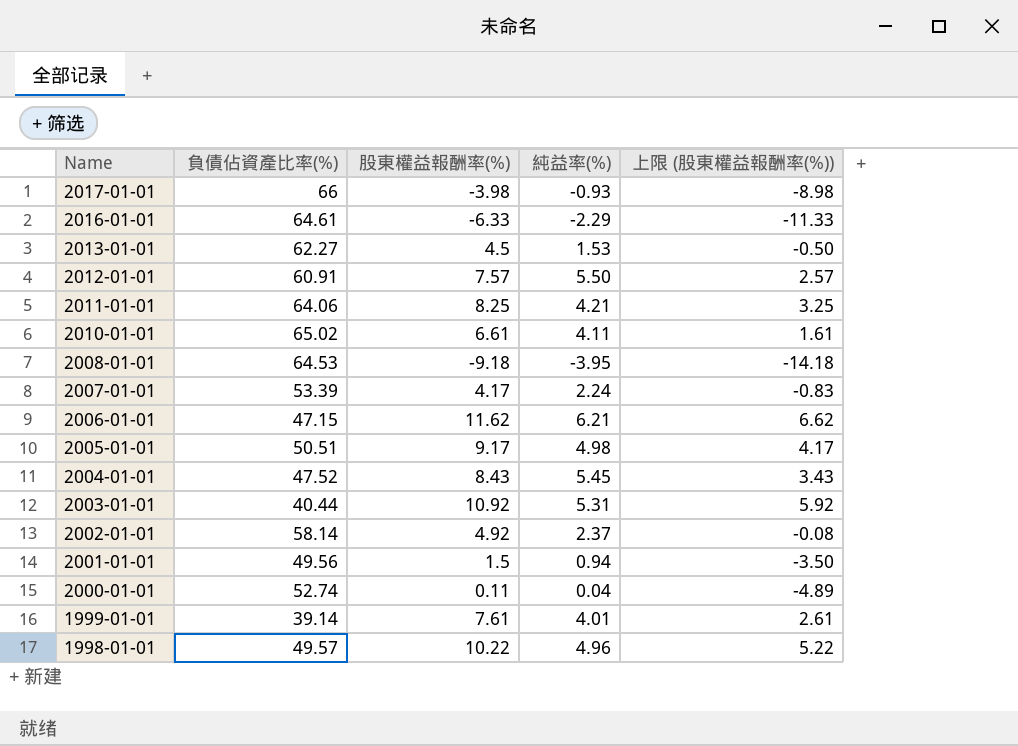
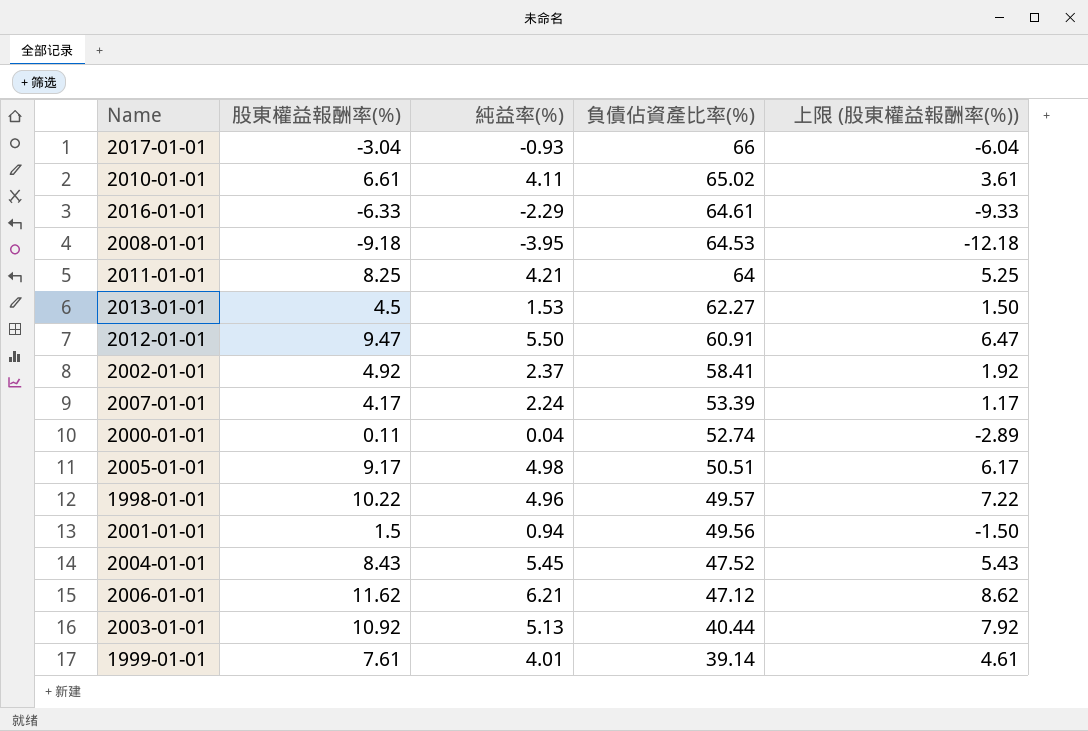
row order: Name descending -> 負債佔資產比率(%) descending
column 負債佔資產比率(%) | position: 2 -> 4
column 上限 (股東權益報酬率(%)) | formula: [股東權益報酬率(%)] - 5 -> [股東權益報酬率(%)] - 3
2017-01-01 | 股東權益報酬率(%): -3.98 -> -3.04
2011-01-01 | 負債佔資產比率(%): 64.06 -> 64
2012-01-01 | 股東權益報酬率(%): 7.57 -> 9.47
2002-01-01 | 負債佔資產比率(%): 58.14 -> 58.41
2006-01-01 | 負債佔資產比率(%): 47.15 -> 47.12
2003-01-01 | 純益率(%): 5.31 -> 5.13

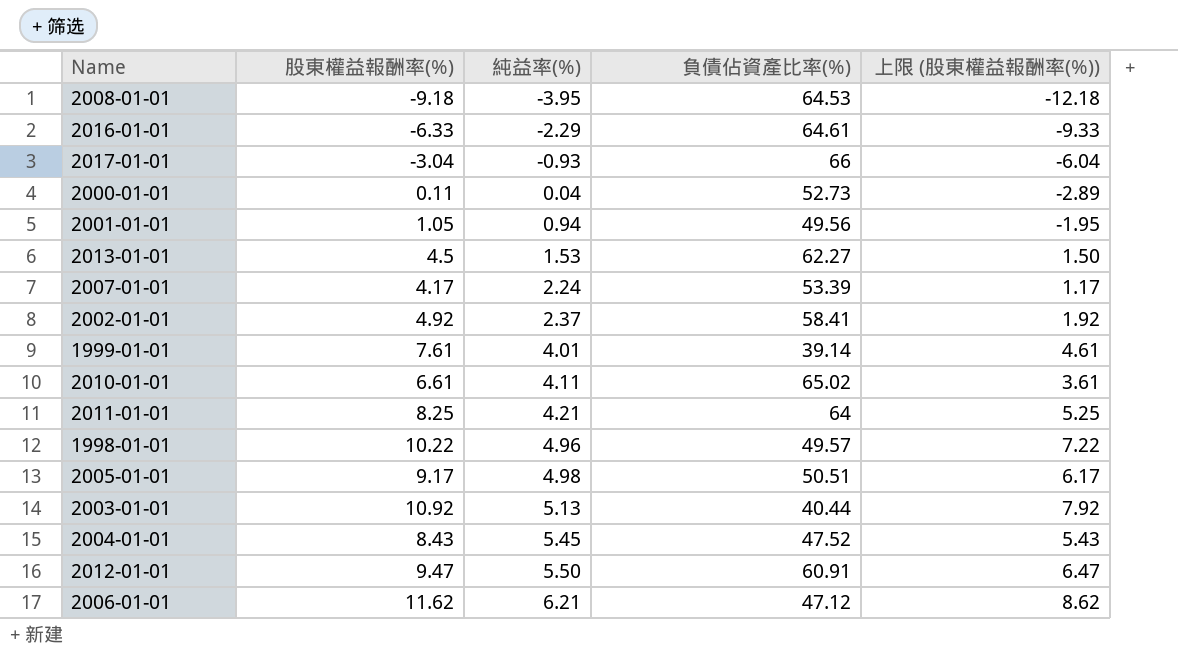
row order: 負債佔資產比率(%) descending -> 純益率(%) ascending
2000-01-01 | 負債佔資產比率(%): 52.74 -> 52.73
2001-01-01 | 股東權益報酬率(%): 1.5 -> 1.05
2001-01-01 | 上限 (股東權益報酬率(%)): -1.50 -> -1.95

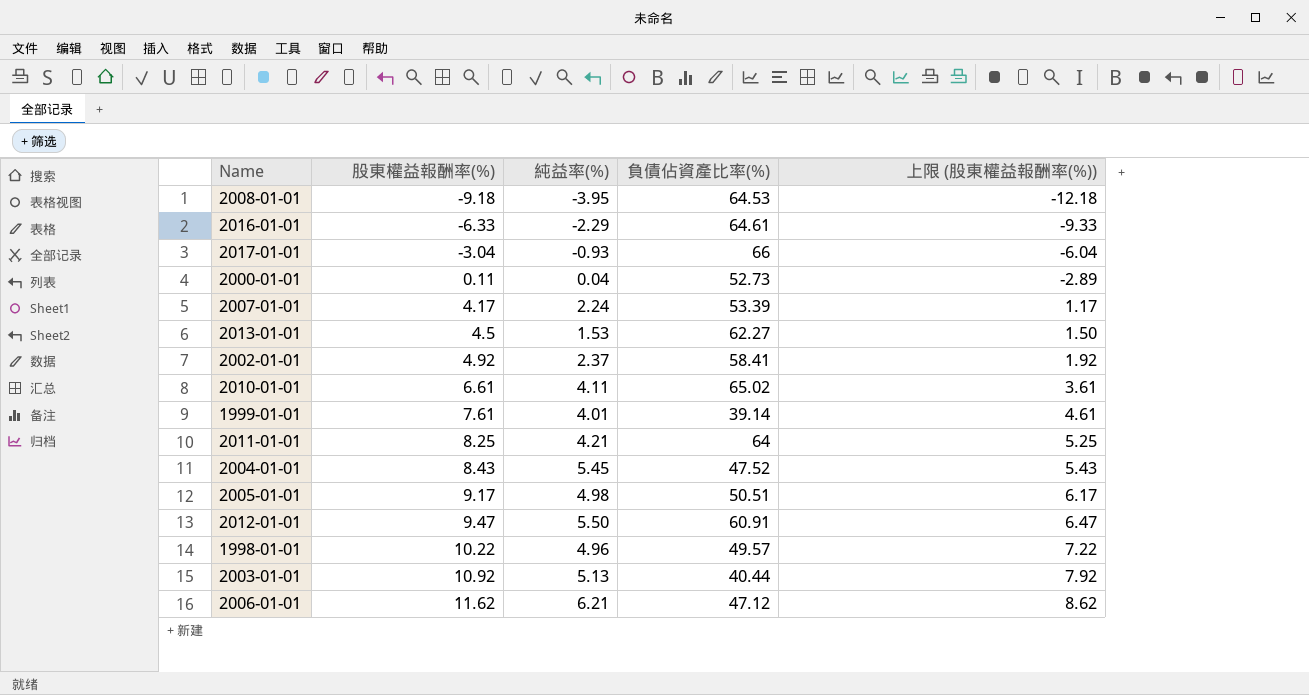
row order: 純益率(%) ascending -> 股東權益報酬率(%) ascending
row 2001-01-01: 1.05 | 0.94 | 49.56 | -1.95 -> none

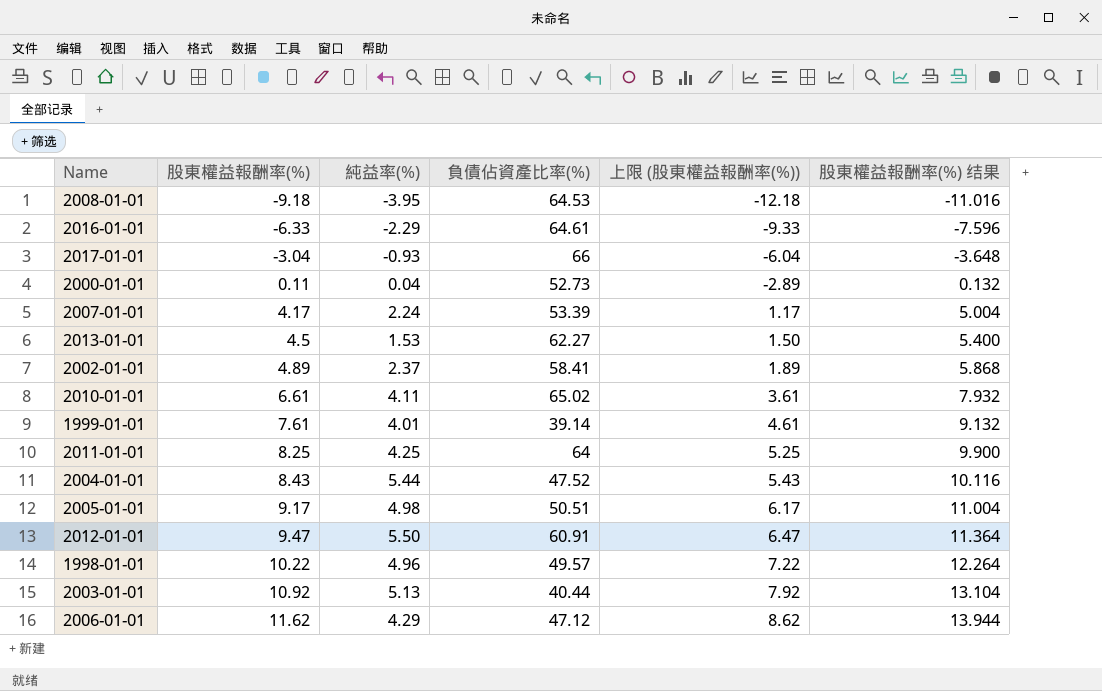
column 股東權益報酬率(%) 结果 | formula: none -> [股東權益報酬率(%)] * 1.2
2002-01-01 | 股東權益報酬率(%): 4.92 -> 4.89
2002-01-01 | 上限 (股東權益報酬率(%)): 1.92 -> 1.89
2011-01-01 | 純益率(%): 4.21 -> 4.25
2004-01-01 | 純益率(%): 5.45 -> 5.44
2006-01-01 | 純益率(%): 6.21 -> 4.29

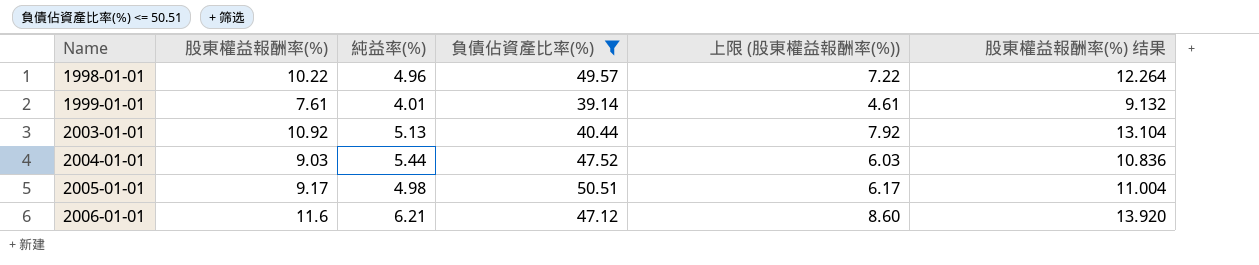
filter: none -> 負債佔資產比率(%) <= 50.51
row order: 股東權益報酬率(%) ascending -> Name ascending
2004-01-01 | 股東權益報酬率(%): 8.43 -> 9.03
2004-01-01 | 上限 (股東權益報酬率(%)): 5.43 -> 6.03
2004-01-01 | 股東權益報酬率(%) 结果: 10.116 -> 10.836
2006-01-01 | 股東權益報酬率(%): 11.62 -> 11.6
2006-01-01 | 純益率(%): 4.29 -> 6.21
2006-01-01 | 上限 (股東權益報酬率(%)): 8.62 -> 8.60
2006-01-01 | 股東權益報酬率(%) 结果: 13.944 -> 13.920

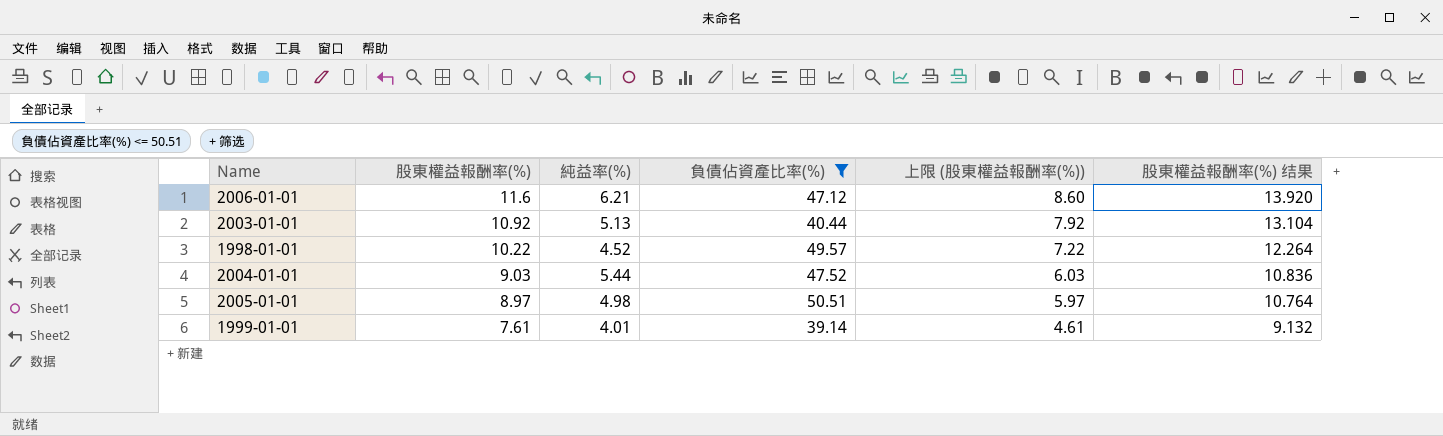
row order: Name ascending -> 股東權益報酬率(%) descending
1998-01-01 | 純益率(%): 4.96 -> 4.52
2005-01-01 | 股東權益報酬率(%): 9.17 -> 8.97
2005-01-01 | 上限 (股東權益報酬率(%)): 6.17 -> 5.97
2005-01-01 | 股東權益報酬率(%) 结果: 11.004 -> 10.764

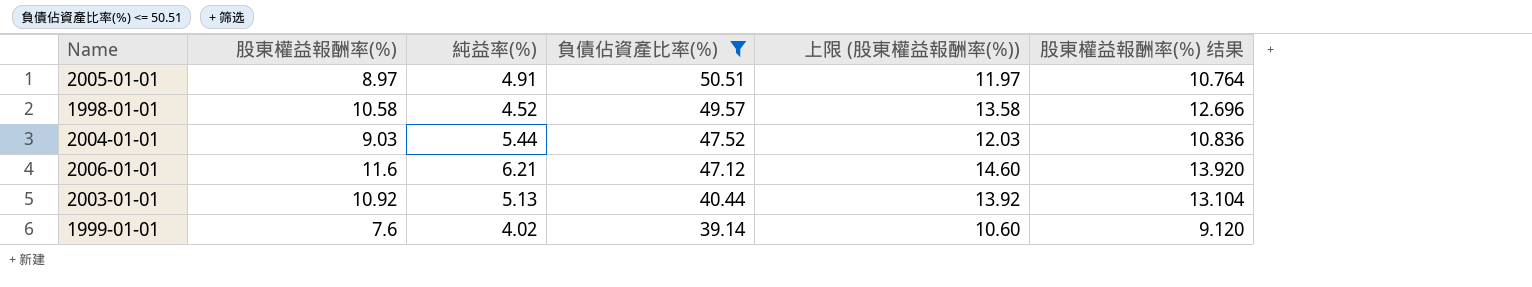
row order: 股東權益報酬率(%) descending -> 負債佔資產比率(%) descending
column 上限 (股東權益報酬率(%)) | formula: [股東權益報酬率(%)] - 3 -> [股東權益報酬率(%)] + 3
2005-01-01 | 純益率(%): 4.98 -> 4.91
1998-01-01 | 股東權益報酬率(%): 10.22 -> 10.58
1998-01-01 | 股東權益報酬率(%) 结果: 12.264 -> 12.696
1999-01-01 | 股東權益報酬率(%): 7.61 -> 7.6
1999-01-01 | 純益率(%): 4.01 -> 4.02
1999-01-01 | 股東權益報酬率(%) 结果: 9.132 -> 9.120

